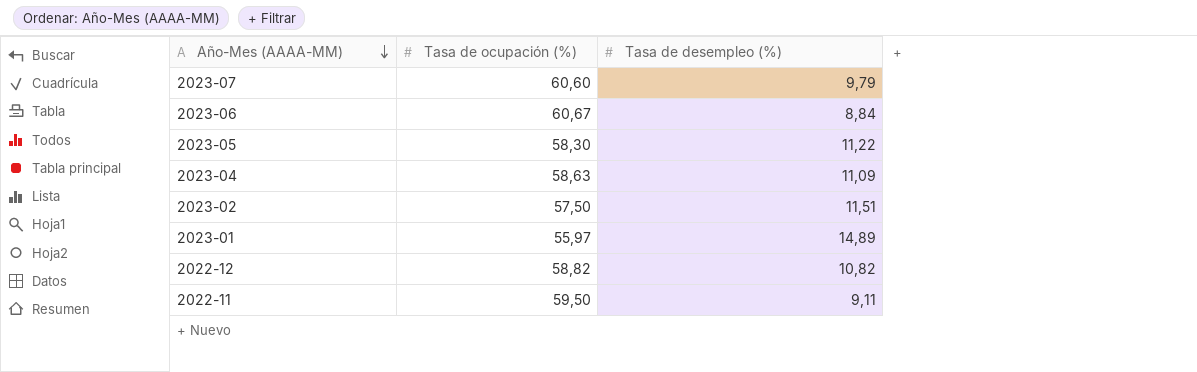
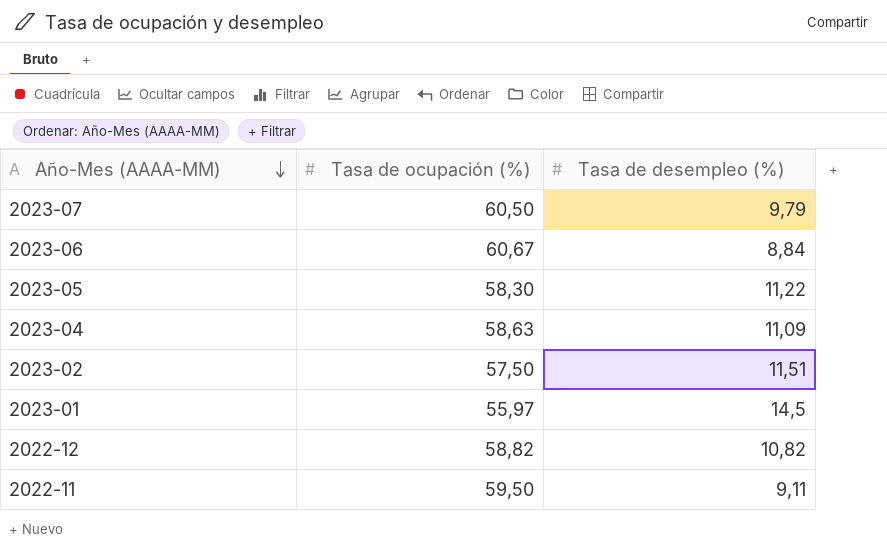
2023-07 | Tasa de ocupación (%): 60,60 -> 60,50
2023-01 | Tasa de desempleo (%): 14,89 -> 14,5

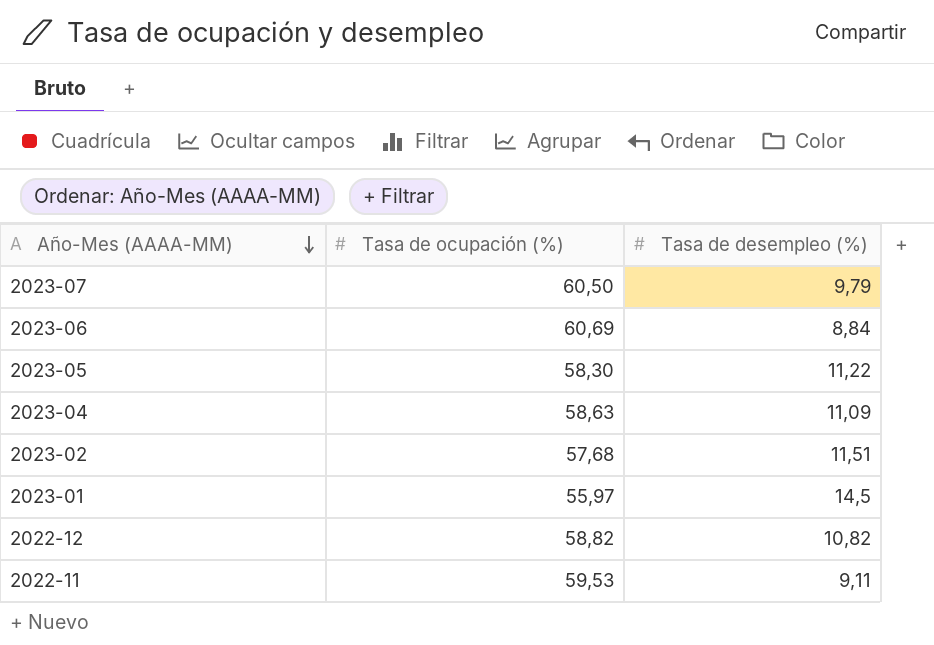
2023-06 | Tasa de ocupación (%): 60,67 -> 60,69
2023-02 | Tasa de ocupación (%): 57,50 -> 57,68
2022-11 | Tasa de ocupación (%): 59,50 -> 59,53

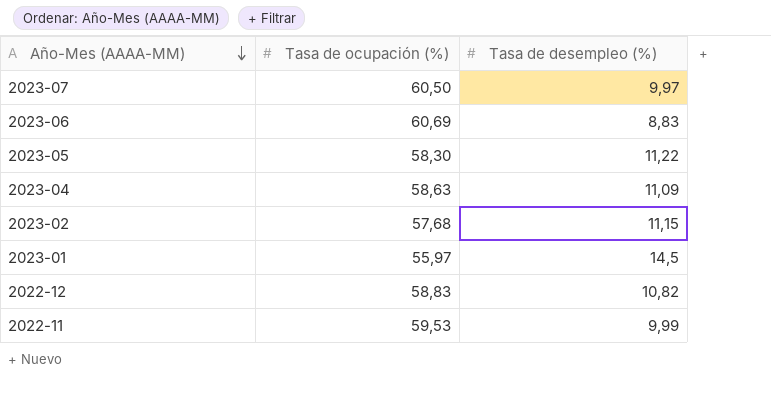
2023-07 | Tasa de desempleo (%): 9,79 -> 9,97
2023-06 | Tasa de desempleo (%): 8,84 -> 8,83
2023-02 | Tasa de desempleo (%): 11,51 -> 11,15
2022-12 | Tasa de ocupación (%): 58,82 -> 58,83
2022-11 | Tasa de desempleo (%): 9,11 -> 9,99

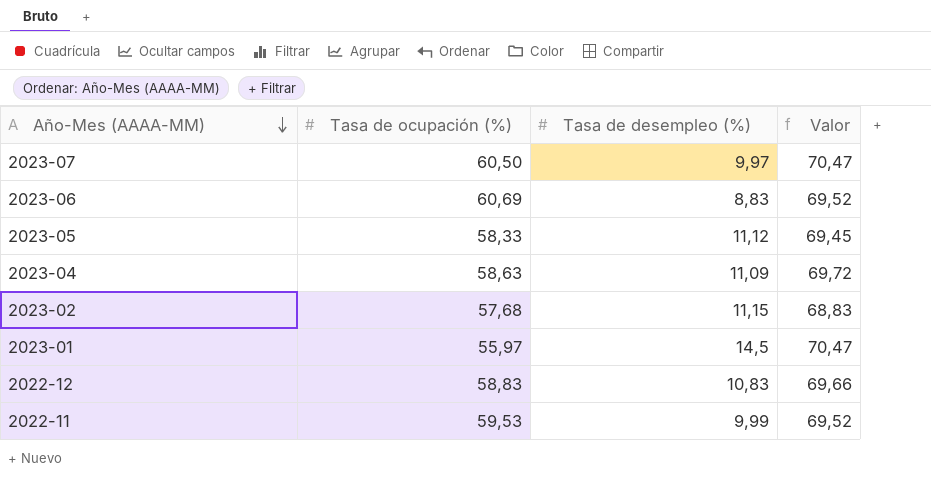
column Valor | formula: none -> [Tasa de ocupación (%)] + [Tasa de desempleo (%)]
2023-05 | Tasa de ocupación (%): 58,30 -> 58,33
2023-05 | Tasa de desempleo (%): 11,22 -> 11,12
2022-12 | Tasa de desempleo (%): 10,82 -> 10,83

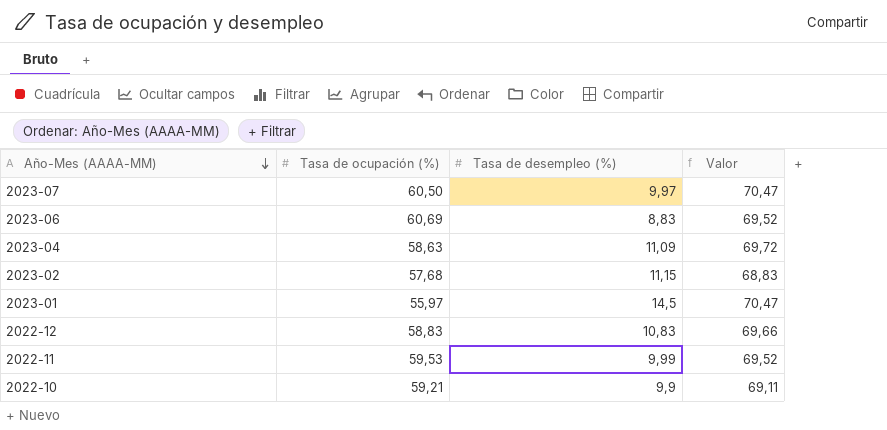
row 2023-05: 58,33 | 11,12 | 69,45 -> none
row 2022-10: none -> 59,21 | 9,9 | 69,11

